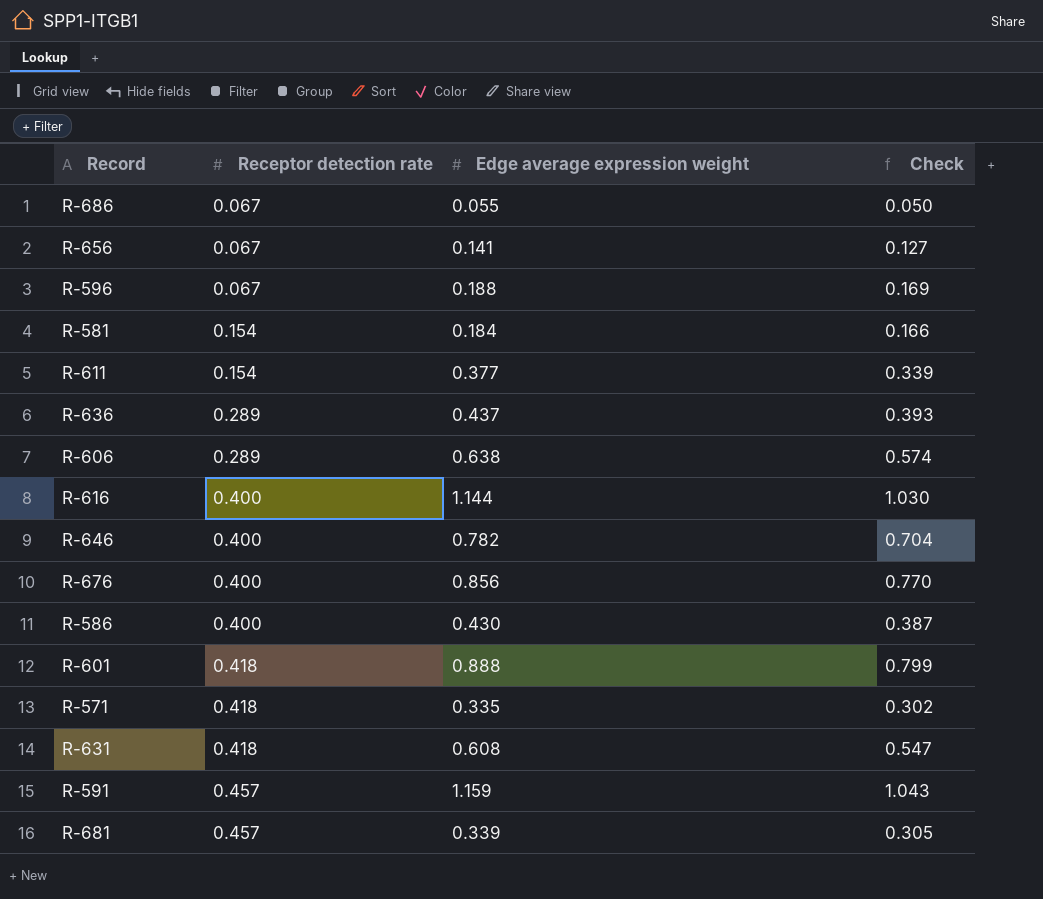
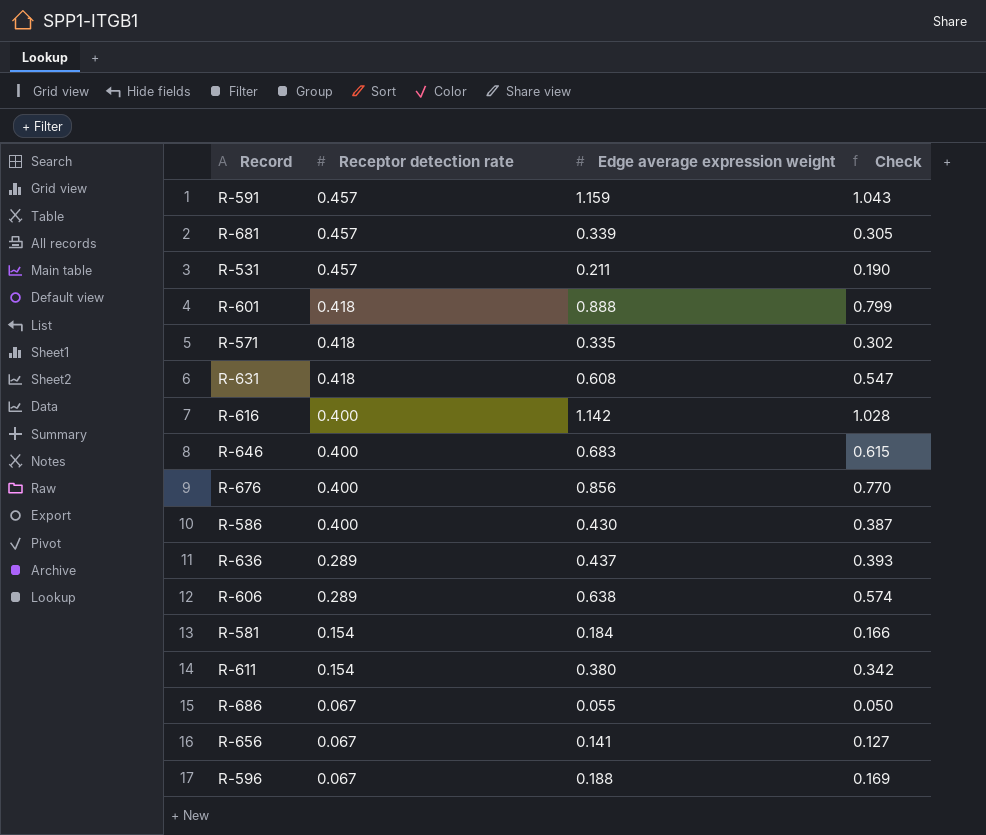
row order: Receptor detection rate ascending -> Receptor detection rate descending
row R-531: none -> 0.457 | 0.211 | 0.190
R-616 | Edge average expression weight: 1.144 -> 1.142
R-616 | Check: 1.030 -> 1.028
R-646 | Edge average expression weight: 0.782 -> 0.683
R-646 | Check: 0.704 -> 0.615
R-611 | Edge average expression weight: 0.377 -> 0.380
R-611 | Check: 0.339 -> 0.342

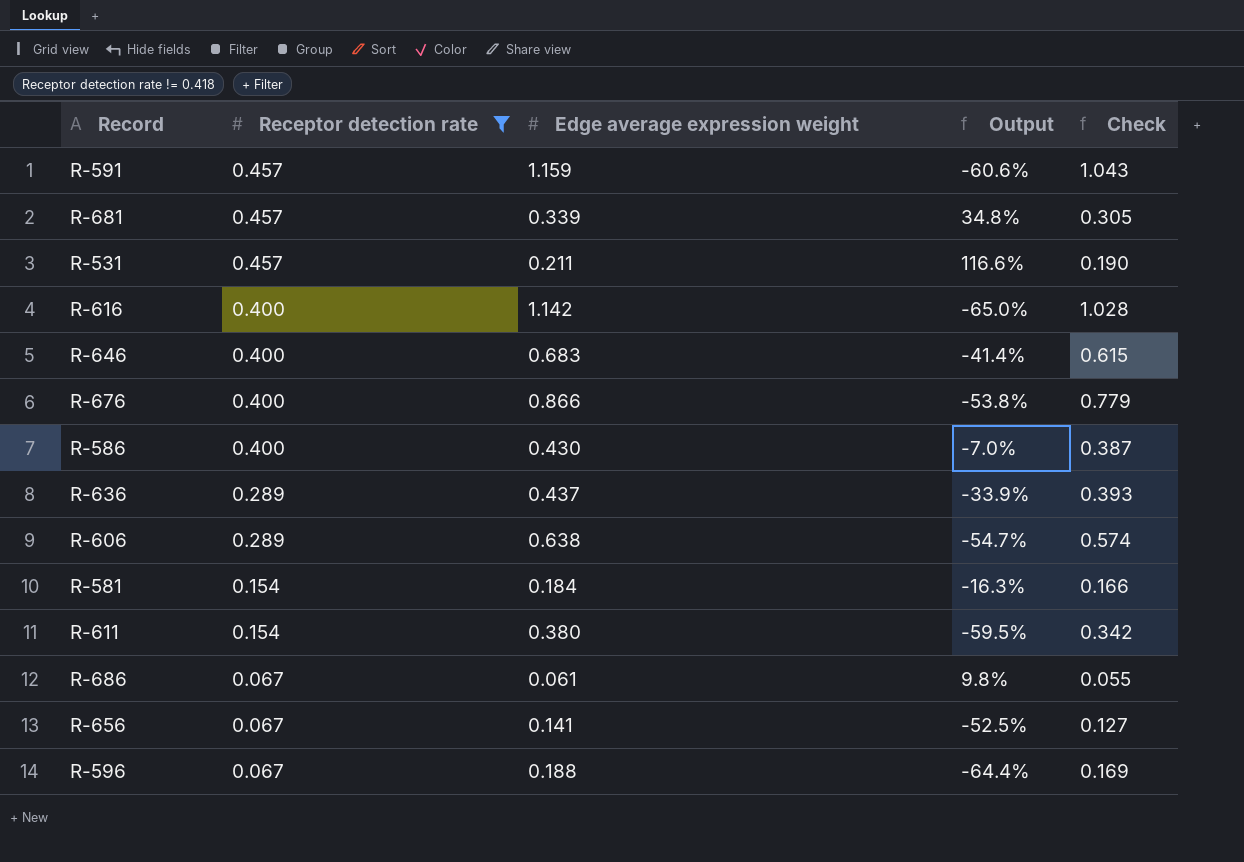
filter: none -> Receptor detection rate != 0.418
column Output | formula: none -> ([Receptor detection rate] - [Edge average expression weight]) / [Edge average expression weight]
R-676 | Edge average expression weight: 0.856 -> 0.866
R-676 | Check: 0.770 -> 0.779
R-686 | Edge average expression weight: 0.055 -> 0.061
R-686 | Check: 0.050 -> 0.055

